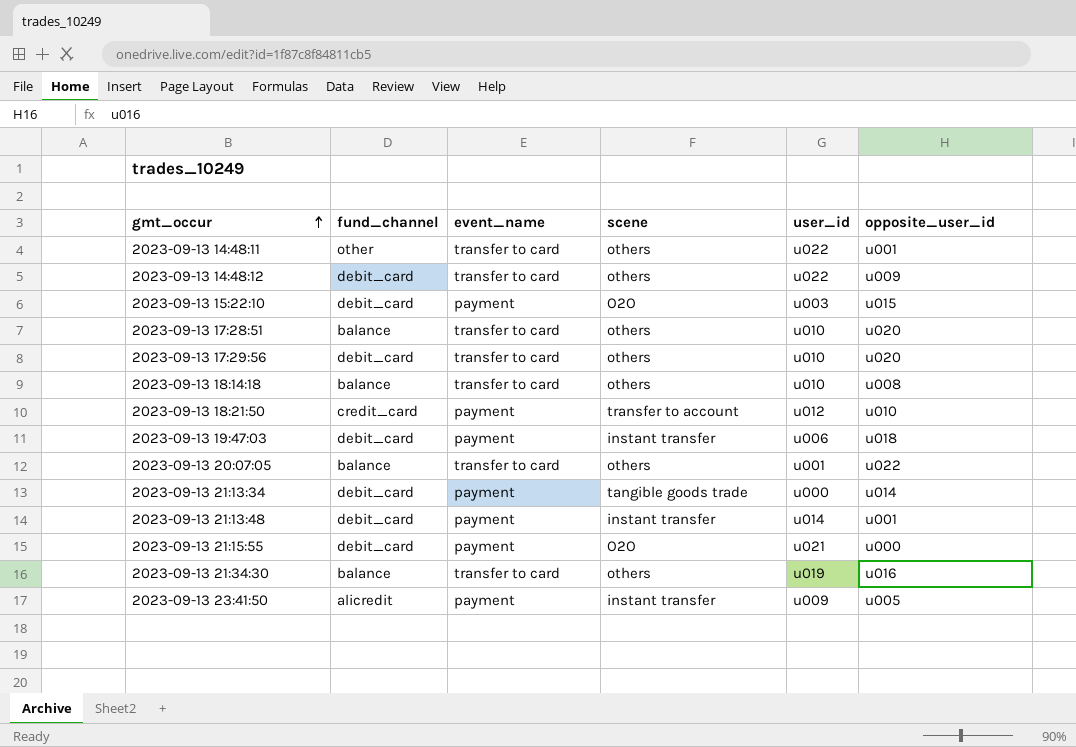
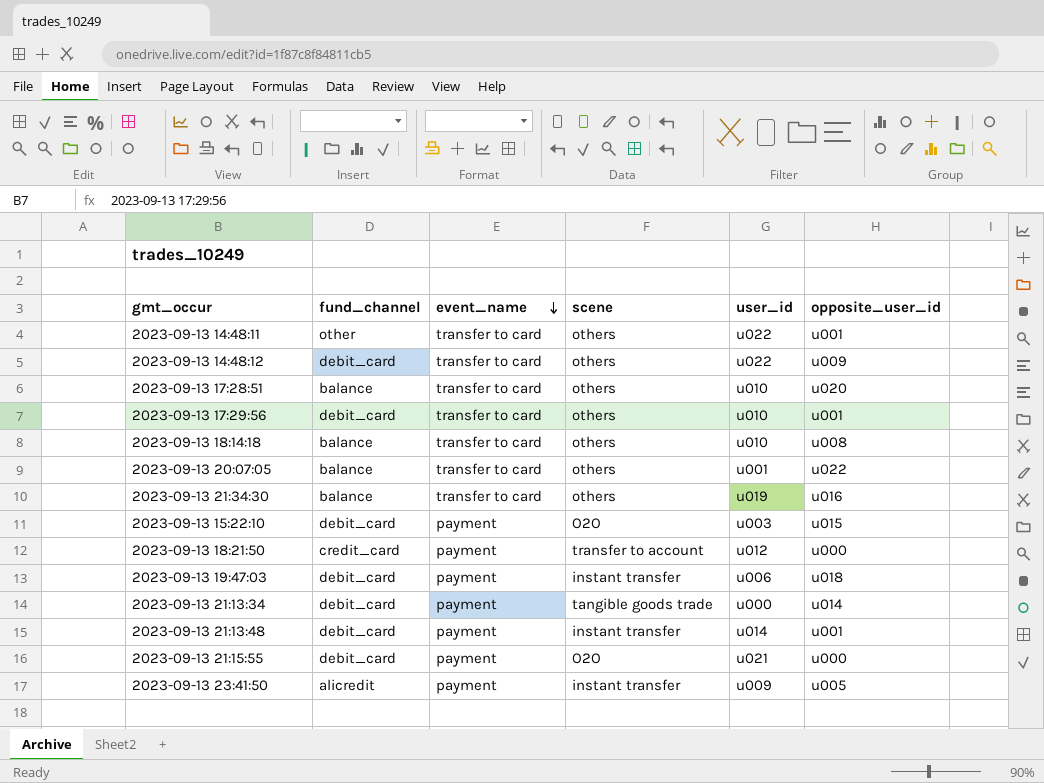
row order: gmt_occur ascending -> event_name descending
2023-09-13 17:29:56 | opposite_user_id: u020 -> u001
2023-09-13 18:21:50 | opposite_user_id: u010 -> u000

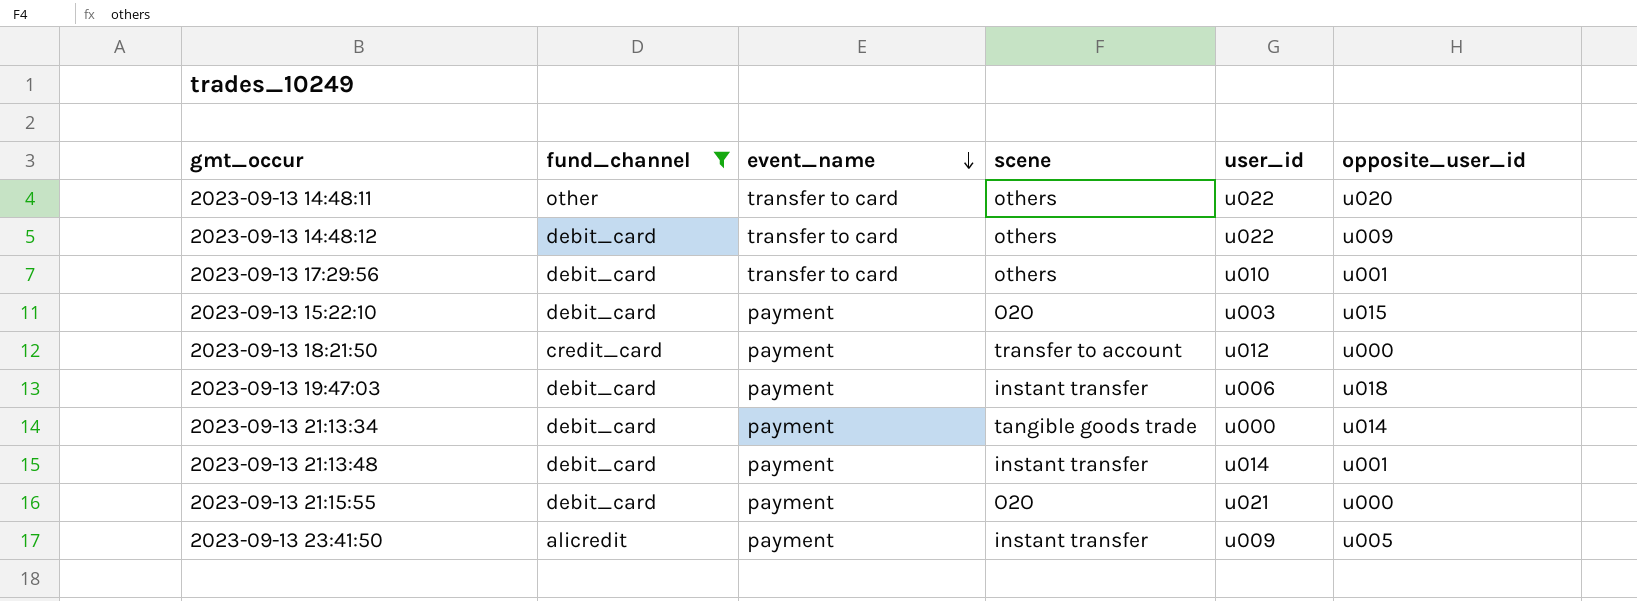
filter: none -> fund_channel != balance
2023-09-13 14:48:11 | opposite_user_id: u001 -> u020

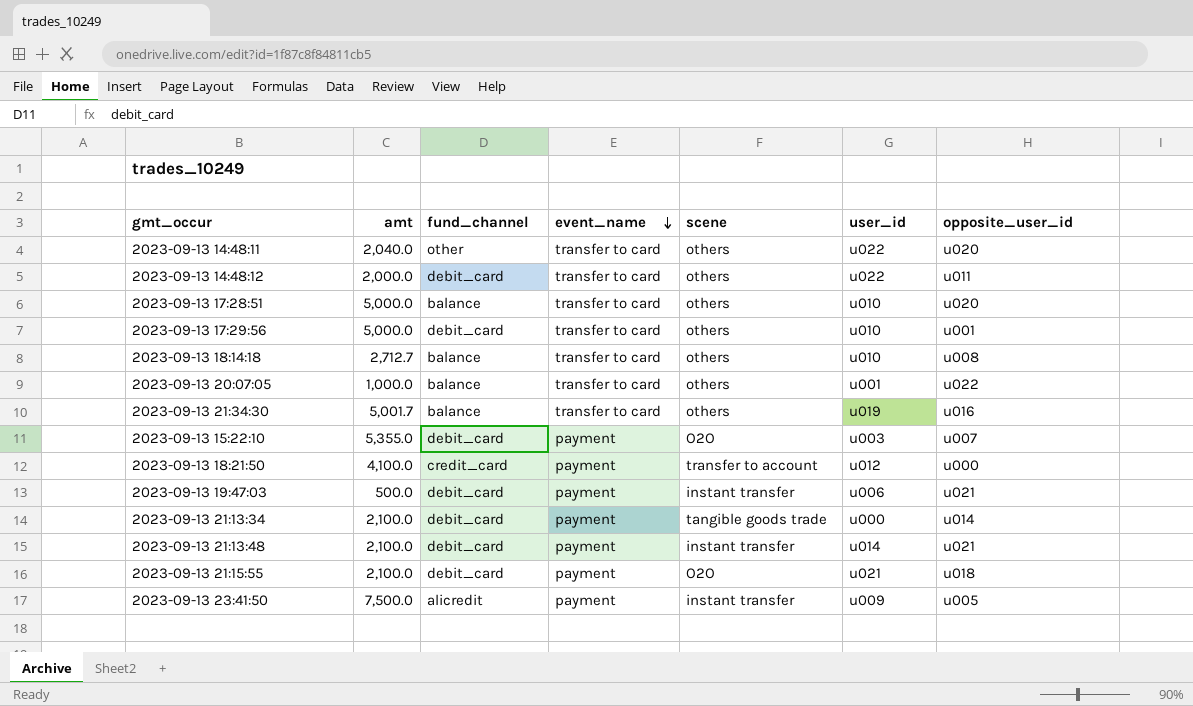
filter: fund_channel != balance -> none
column amt | position: none -> 2
2023-09-13 14:48:12 | opposite_user_id: u009 -> u011
2023-09-13 15:22:10 | opposite_user_id: u015 -> u007
2023-09-13 19:47:03 | opposite_user_id: u018 -> u021
2023-09-13 21:13:48 | opposite_user_id: u001 -> u021
2023-09-13 21:15:55 | opposite_user_id: u000 -> u018

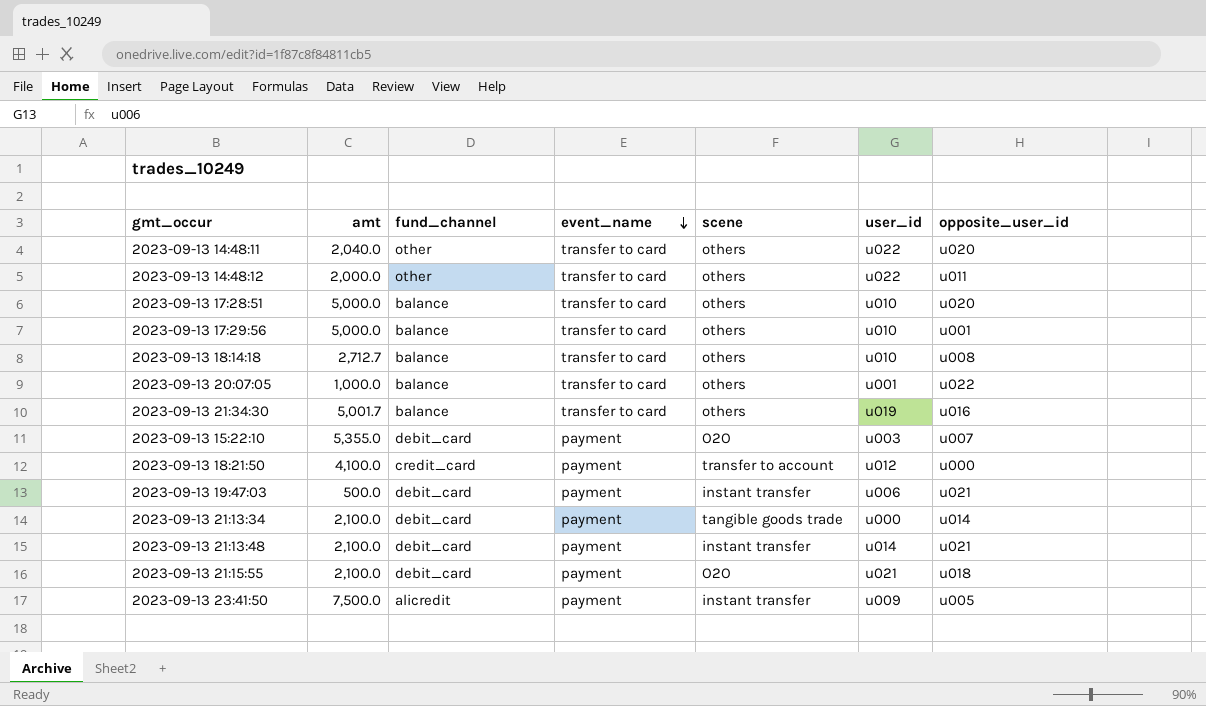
2023-09-13 14:48:12 | fund_channel: debit_card -> other
2023-09-13 17:29:56 | fund_channel: debit_card -> balance

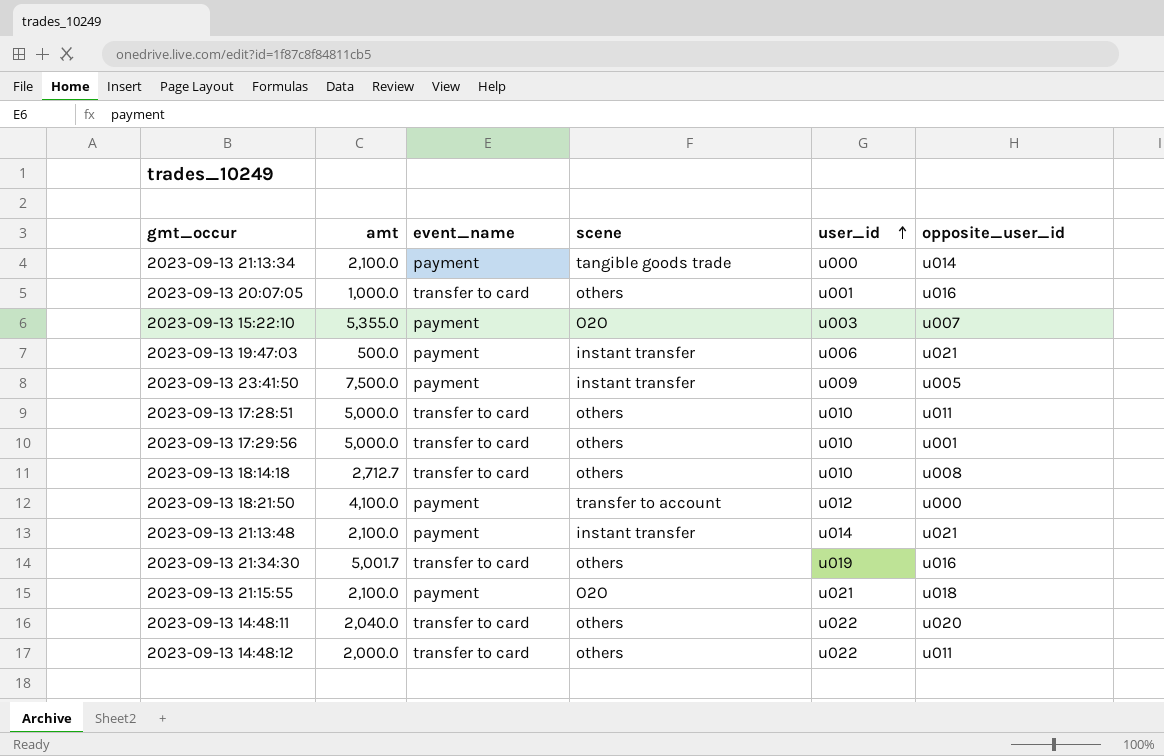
row order: event_name descending -> user_id ascending
column fund_channel | position: 3 -> none
2023-09-13 20:07:05 | opposite_user_id: u022 -> u016
2023-09-13 17:28:51 | opposite_user_id: u020 -> u011

